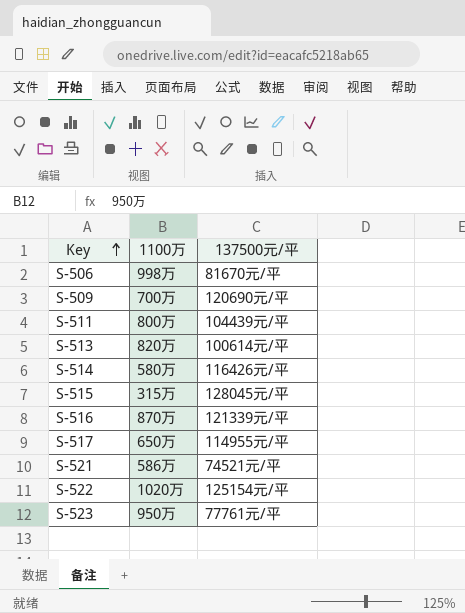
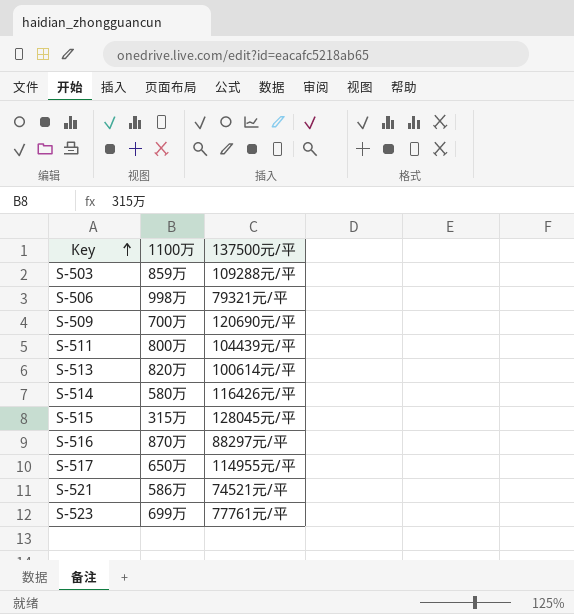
row S-522: 1020万 | 125154元/平 -> none
row S-503: none -> 859万 | 109288元/平
S-506 | 137500元/平: 81670元/平 -> 79321元/平
S-516 | 137500元/平: 121339元/平 -> 88297元/平
S-523 | 1100万: 950万 -> 699万

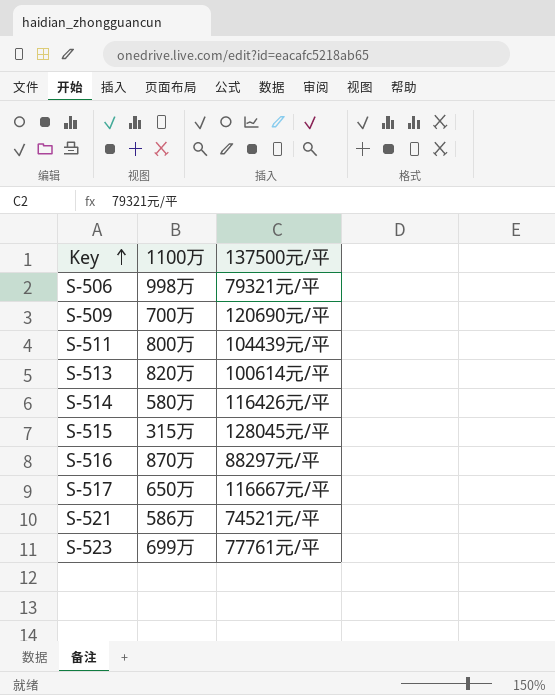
row S-503: 859万 | 109288元/平 -> none
S-517 | 137500元/平: 114955元/平 -> 116667元/平

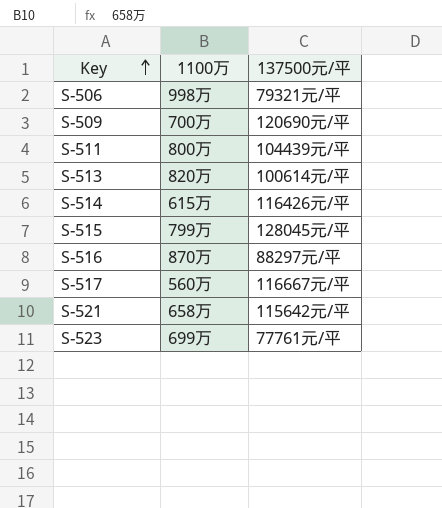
S-514 | 1100万: 580万 -> 615万
S-515 | 1100万: 315万 -> 799万
S-517 | 1100万: 650万 -> 560万
S-521 | 1100万: 586万 -> 658万
S-521 | 137500元/平: 74521元/平 -> 115642元/平

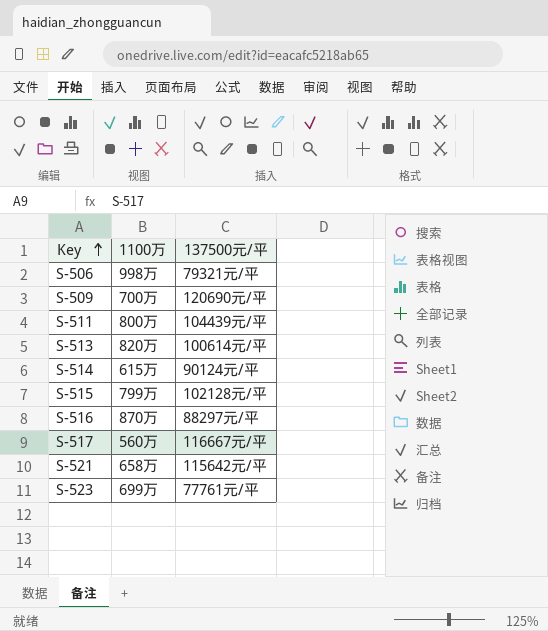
S-514 | 137500元/平: 116426元/平 -> 90124元/平
S-515 | 137500元/平: 128045元/平 -> 102128元/平

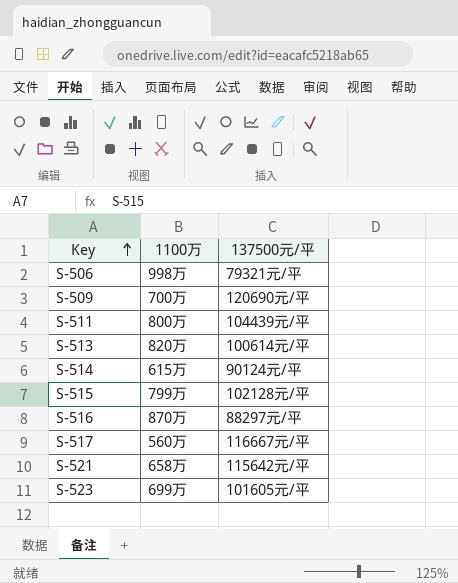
S-523 | 137500元/平: 77761元/平 -> 101605元/平

